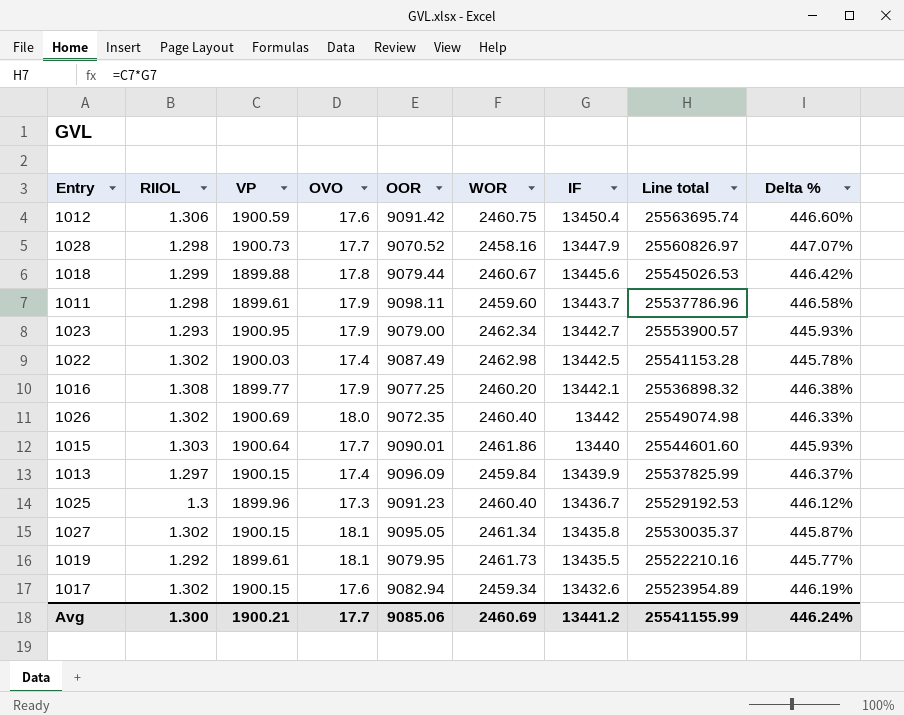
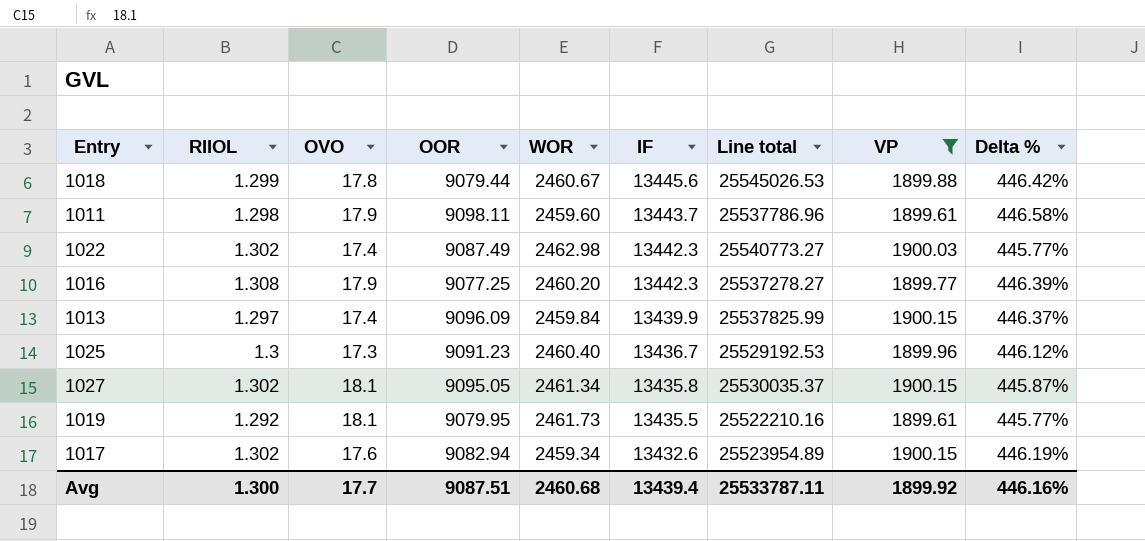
filter: none -> VP <= 1900.15
column VP | position: 3 -> 8
1022 | IF: 13442.5 -> 13442.3
1022 | Line total: 25541153.28 -> 25540773.27
1022 | Delta %: 445.78% -> 445.77%
1016 | IF: 13442.1 -> 13442.3
1016 | Line total: 25536898.32 -> 25537278.27
1016 | Delta %: 446.38% -> 446.39%
Avg | OOR: 9085.06 -> 9087.51
Avg | WOR: 2460.69 -> 2460.68
Avg | IF: 13441.2 -> 13439.4
Avg | Line total: 25541155.99 -> 25533787.11
Avg | VP: 1900.21 -> 1899.92
Avg | Delta %: 446.24% -> 446.16%

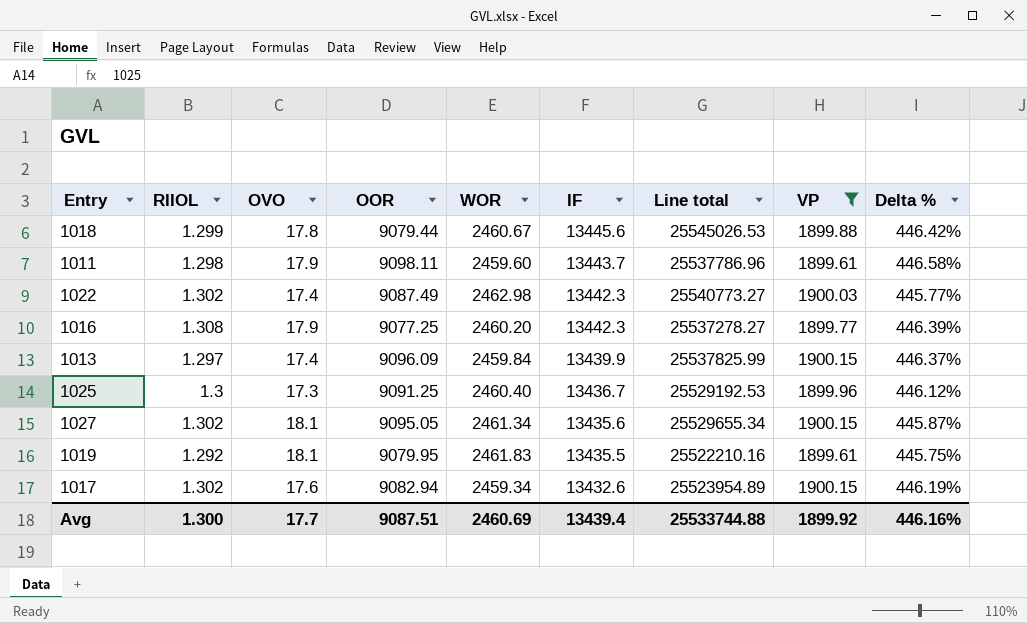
1025 | OOR: 9091.23 -> 9091.25
1027 | IF: 13435.8 -> 13435.6
1027 | Line total: 25530035.37 -> 25529655.34
1019 | WOR: 2461.73 -> 2461.83
1019 | Delta %: 445.77% -> 445.75%
Avg | WOR: 2460.68 -> 2460.69
Avg | Line total: 25533787.11 -> 25533744.88

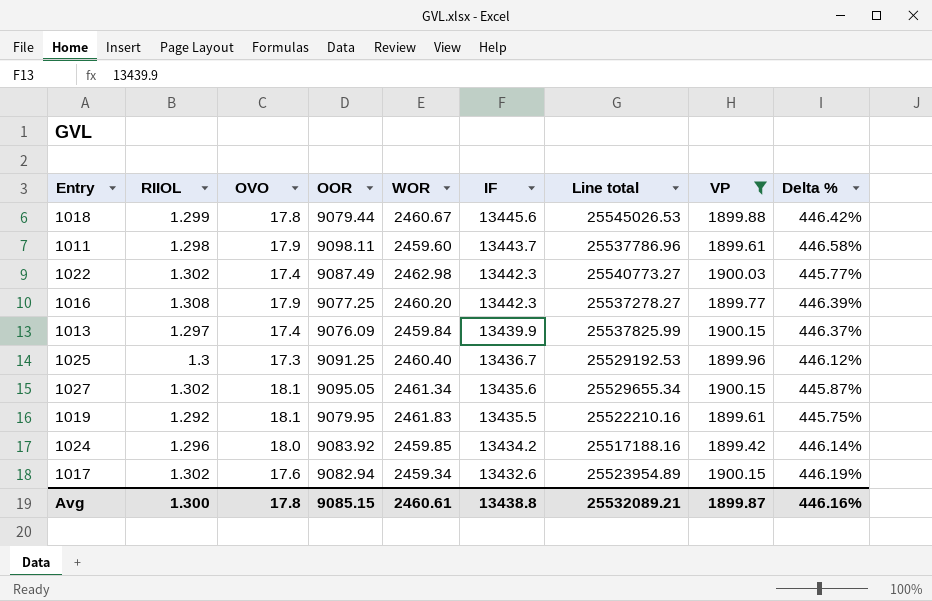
1013 | OOR: 9096.09 -> 9076.09
row 1024: none -> 1.296 | 18.0 | 9083.92 | 2459.85 | 13434.2 | 25517188.16 | 1899.42 | 446.14%
Avg | OVO: 17.7 -> 17.8
Avg | OOR: 9087.51 -> 9085.15
Avg | WOR: 2460.69 -> 2460.61
Avg | IF: 13439.4 -> 13438.8
Avg | Line total: 25533744.88 -> 25532089.21
Avg | VP: 1899.92 -> 1899.87

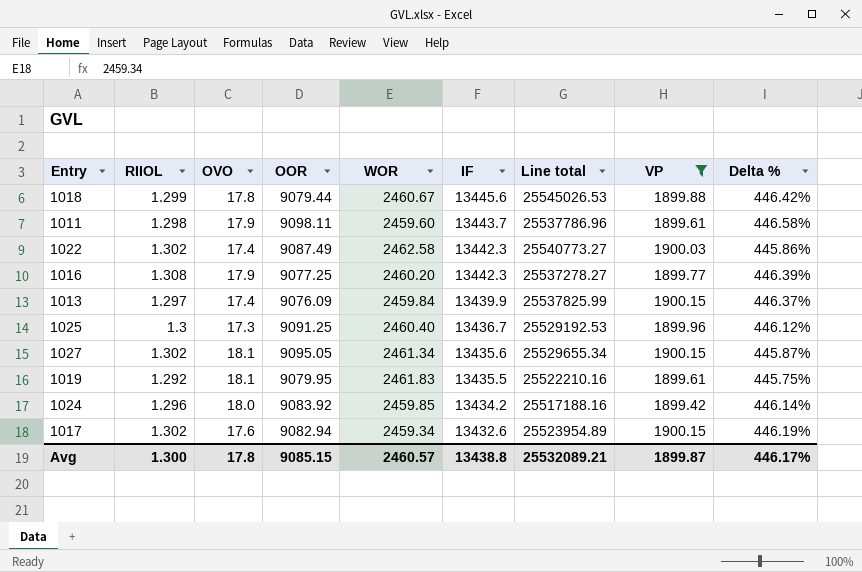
1022 | WOR: 2462.98 -> 2462.58
1022 | Delta %: 445.77% -> 445.86%
Avg | WOR: 2460.61 -> 2460.57
Avg | Delta %: 446.16% -> 446.17%

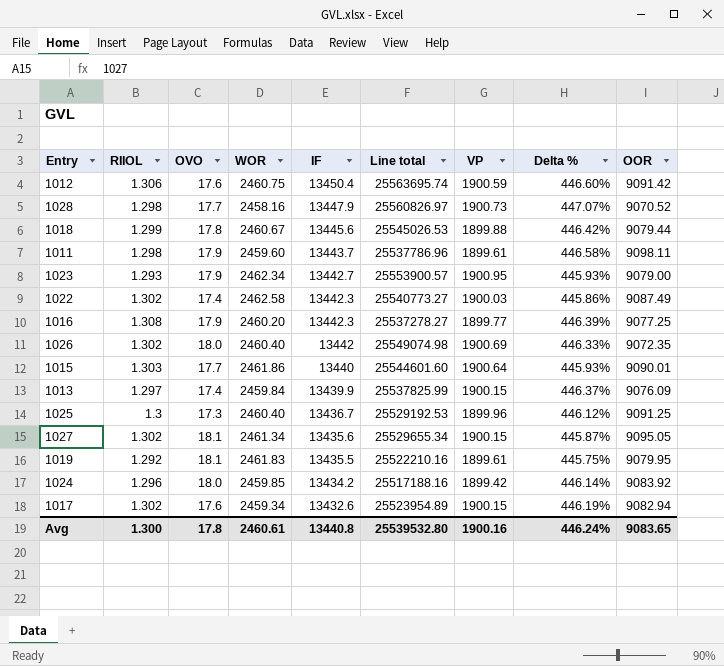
filter: VP <= 1900.15 -> none
column OOR | position: 4 -> 9
Avg | WOR: 2460.57 -> 2460.61
Avg | IF: 13438.8 -> 13440.8
Avg | Line total: 25532089.21 -> 25539532.80
Avg | VP: 1899.87 -> 1900.16
Avg | Delta %: 446.17% -> 446.24%
Avg | OOR: 9085.15 -> 9083.65

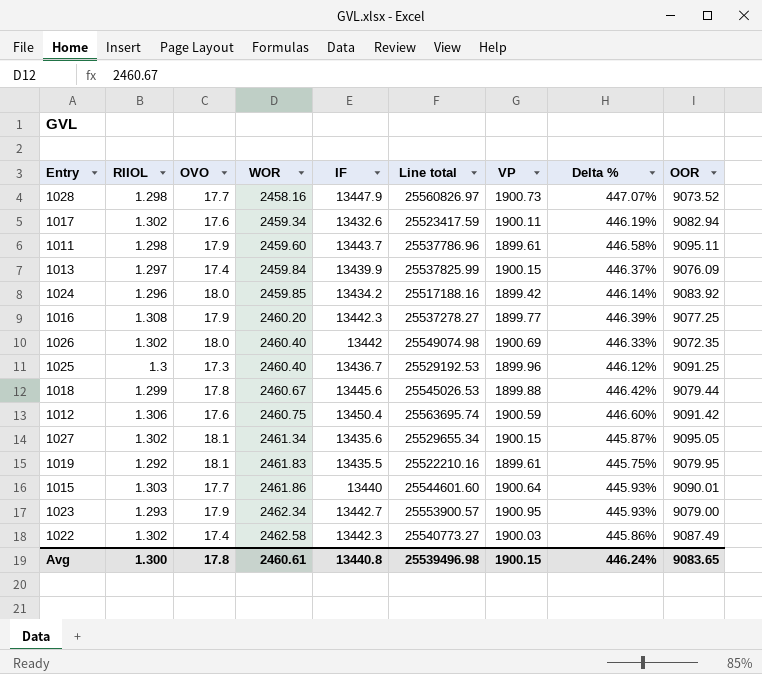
row order: IF descending -> WOR ascending
1028 | OOR: 9070.52 -> 9073.52
1017 | Line total: 25523954.89 -> 25523417.59
1017 | VP: 1900.15 -> 1900.11
1011 | OOR: 9098.11 -> 9095.11
Avg | Line total: 25539532.80 -> 25539496.98
Avg | VP: 1900.16 -> 1900.15

